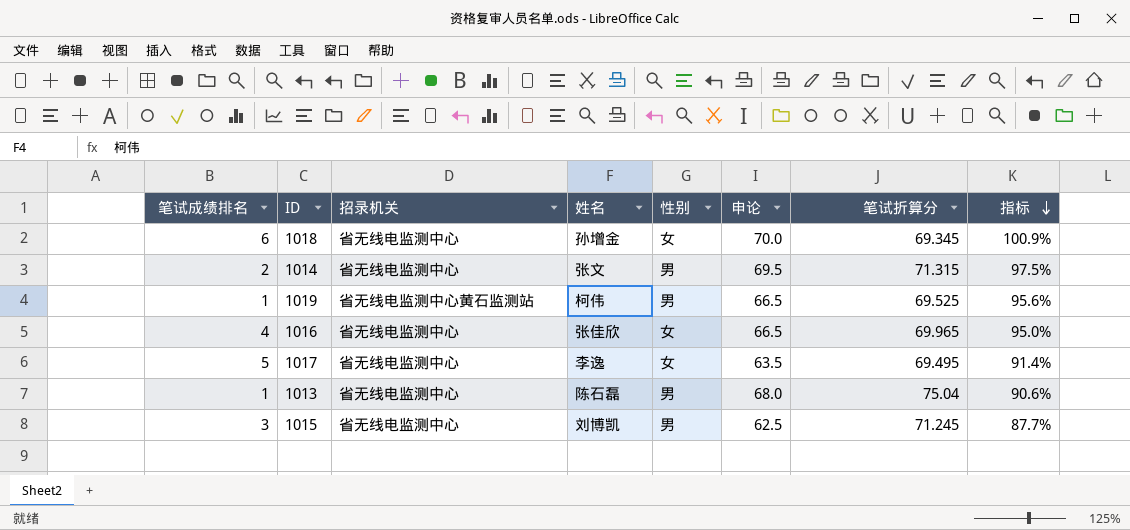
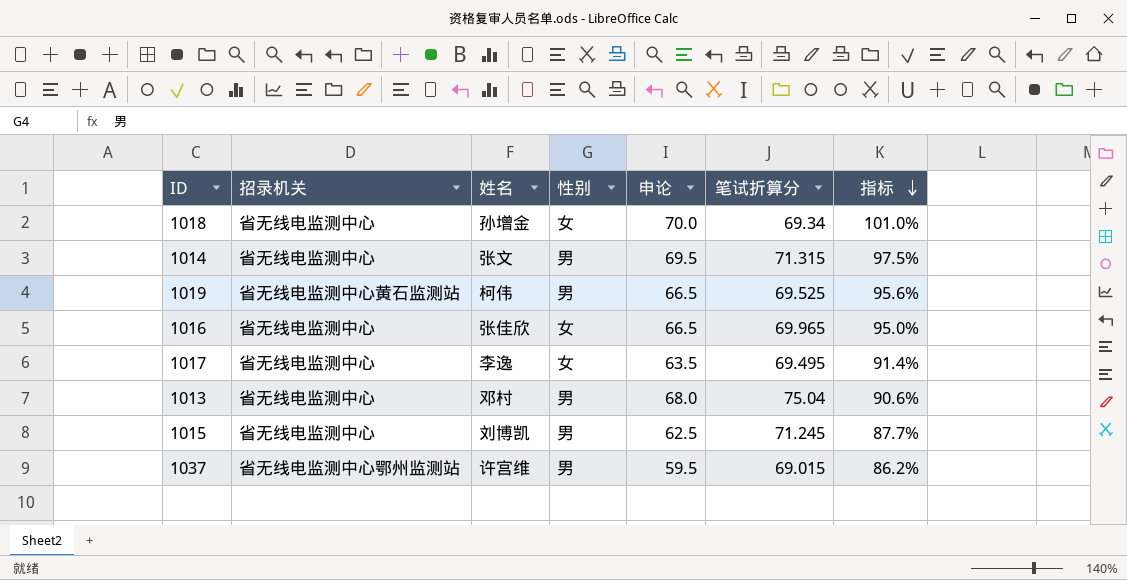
column 笔试成绩排名 | position: 1 -> none
1018 | 笔试折算分: 69.345 -> 69.34
1018 | 指标: 100.9% -> 101.0%
1013 | 姓名: 陈石磊 -> 邓村
row 1037: none -> 省无线电监测中心鄂州监测站 | 许宫维 | 男 | 59.5 | 69.015 | 86.2%

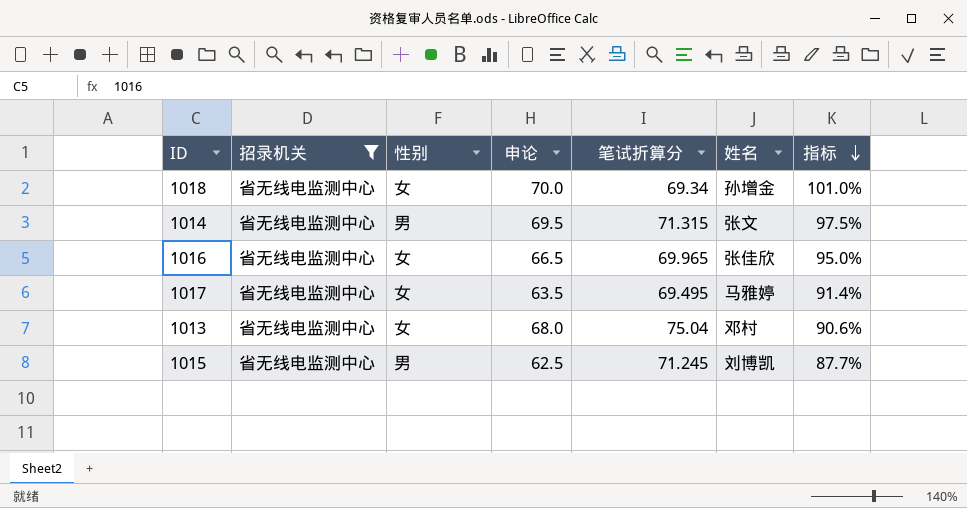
filter: none -> 招录机关 = 省无线电监测中心
column 姓名 | position: 3 -> 6
1017 | 姓名: 李逸 -> 马雅婷
1013 | 性别: 男 -> 女

